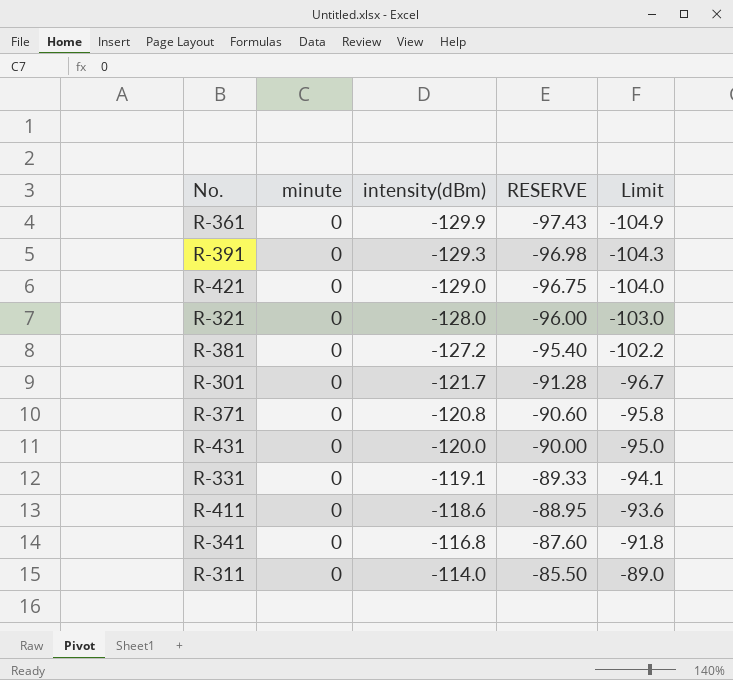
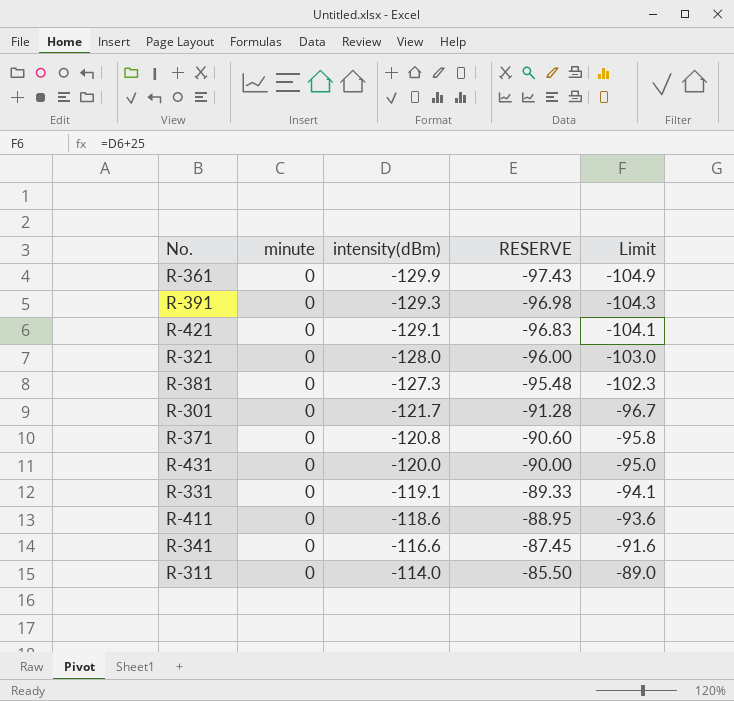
R-421 | intensity(dBm): -129.0 -> -129.1
R-421 | RESERVE: -96.75 -> -96.83
R-421 | Limit: -104.0 -> -104.1
R-381 | intensity(dBm): -127.2 -> -127.3
R-381 | RESERVE: -95.40 -> -95.48
R-381 | Limit: -102.2 -> -102.3
R-341 | intensity(dBm): -116.8 -> -116.6
R-341 | RESERVE: -87.60 -> -87.45
R-341 | Limit: -91.8 -> -91.6

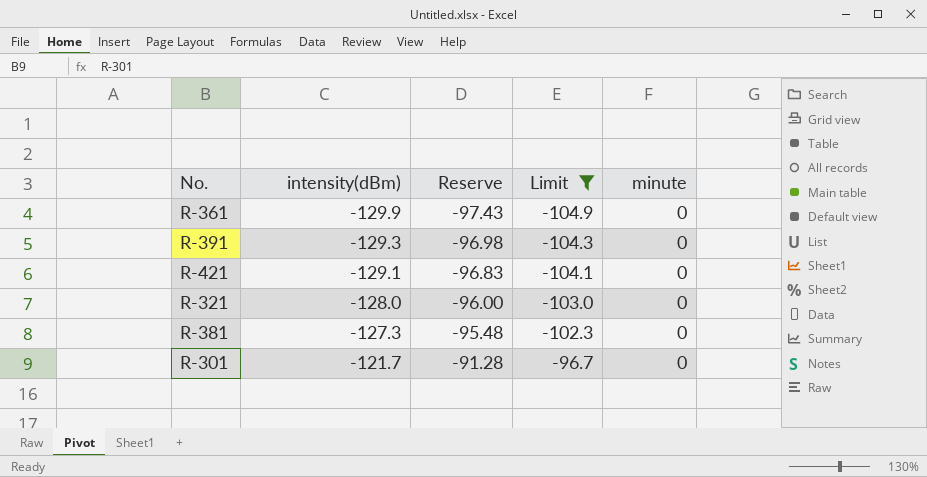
filter: none -> Limit <= -96.7
column name: RESERVE -> Reserve
column minute | position: 2 -> 5

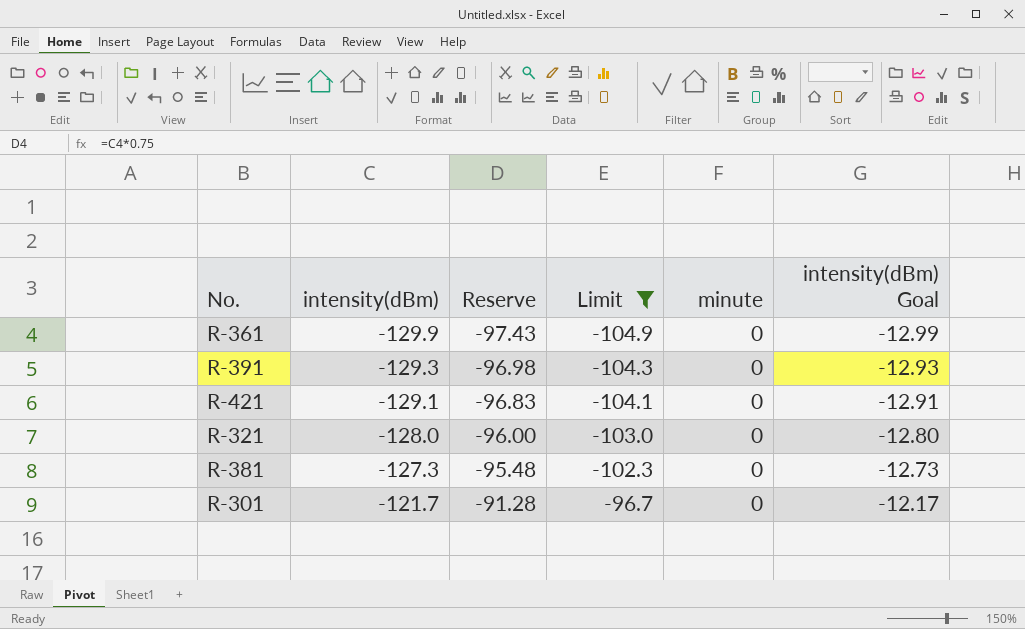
column intensity(dBm) Goal | formula: none -> [intensity(dBm)] * 0.1

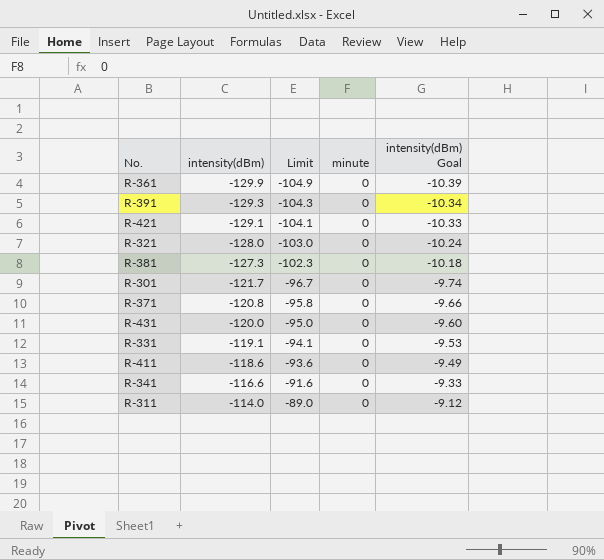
filter: Limit <= -96.7 -> none
column Reserve | formula: [intensity(dBm)] * 0.75 -> none
column intensity(dBm) Goal | formula: [intensity(dBm)] * 0.1 -> [intensity(dBm)] * 0.08

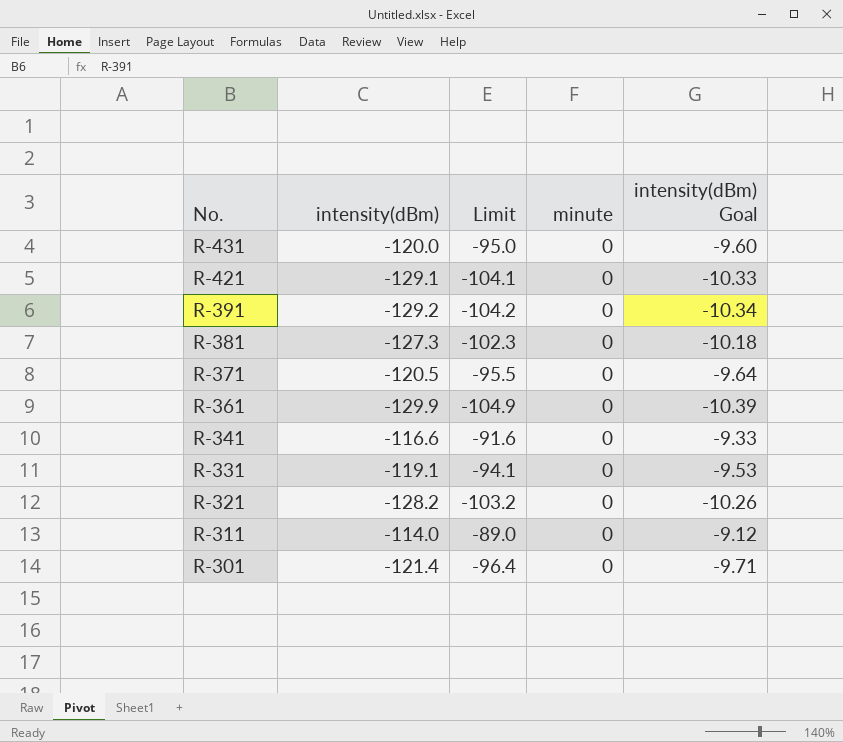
row order: intensity(dBm) ascending -> No. descending
row R-411: -118.6 | -93.6 | 0 | -9.49 -> none
R-391 | intensity(dBm): -129.3 -> -129.2
R-391 | Limit: -104.3 -> -104.2
R-371 | intensity(dBm): -120.8 -> -120.5
R-371 | Limit: -95.8 -> -95.5
R-371 | intensity(dBm) Goal: -9.66 -> -9.64
R-321 | intensity(dBm): -128.0 -> -128.2
R-321 | Limit: -103.0 -> -103.2
R-321 | intensity(dBm) Goal: -10.24 -> -10.26
R-301 | intensity(dBm): -121.7 -> -121.4
R-301 | Limit: -96.7 -> -96.4
R-301 | intensity(dBm) Goal: -9.74 -> -9.71

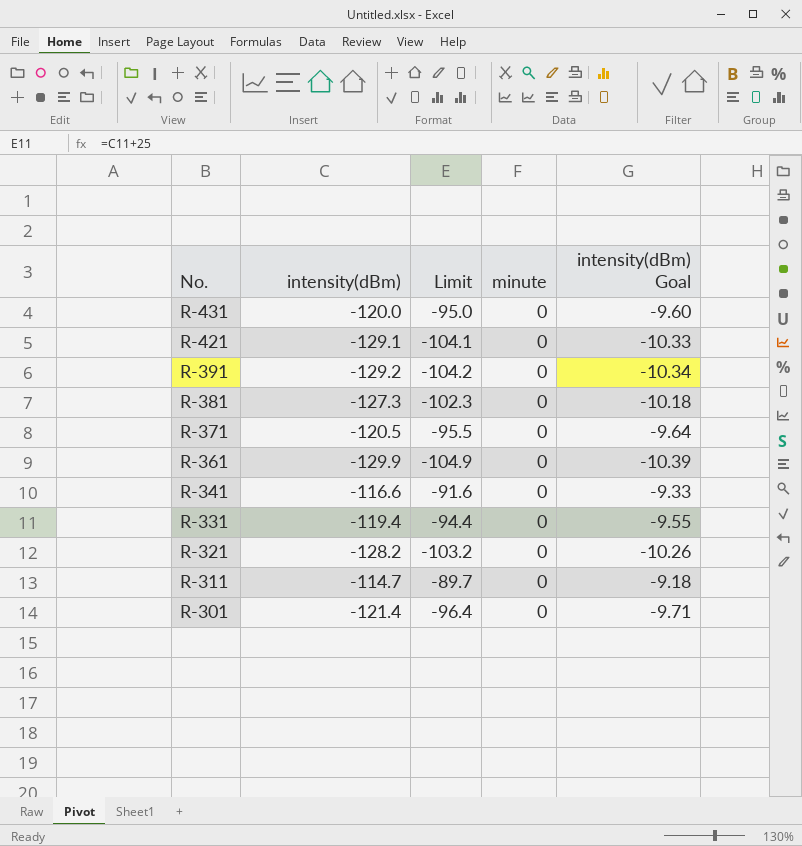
R-331 | intensity(dBm): -119.1 -> -119.4
R-331 | Limit: -94.1 -> -94.4
R-331 | intensity(dBm) Goal: -9.53 -> -9.55
R-311 | intensity(dBm): -114.0 -> -114.7
R-311 | Limit: -89.0 -> -89.7
R-311 | intensity(dBm) Goal: -9.12 -> -9.18

